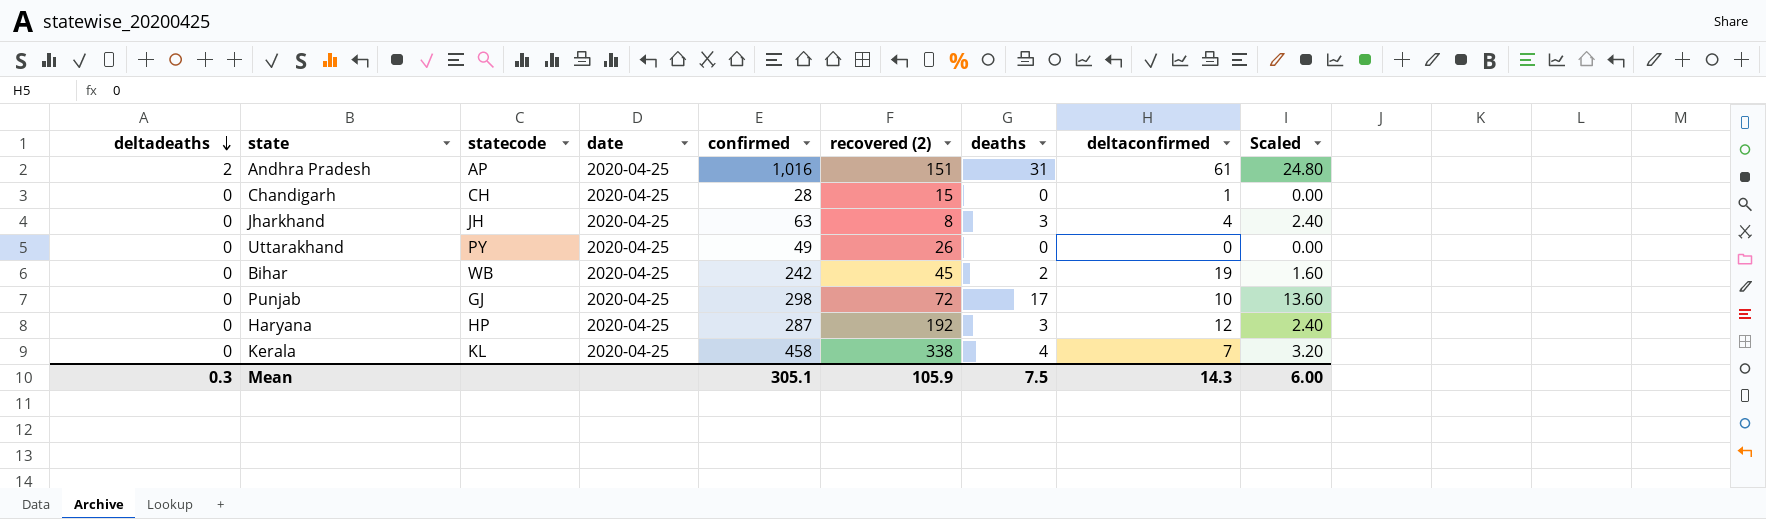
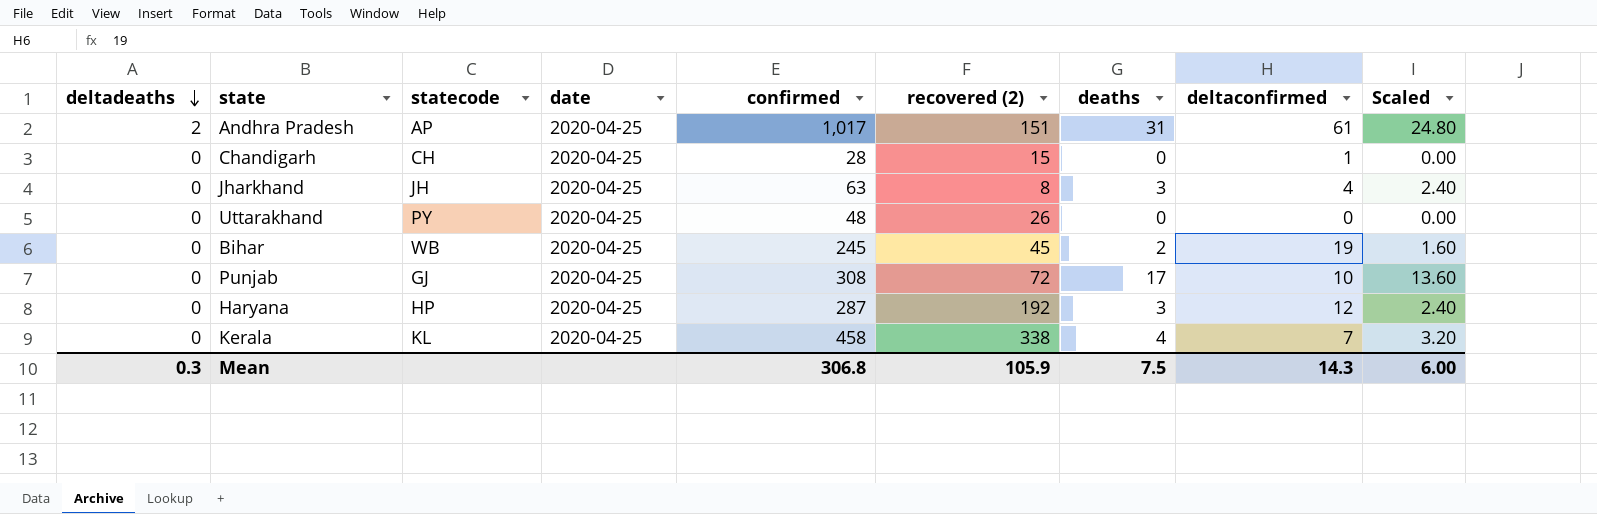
Andhra Pradesh | confirmed: 1,016 -> 1,017
Uttarakhand | confirmed: 49 -> 48
Bihar | confirmed: 242 -> 245
Punjab | confirmed: 298 -> 308
Mean | confirmed: 305.1 -> 306.8

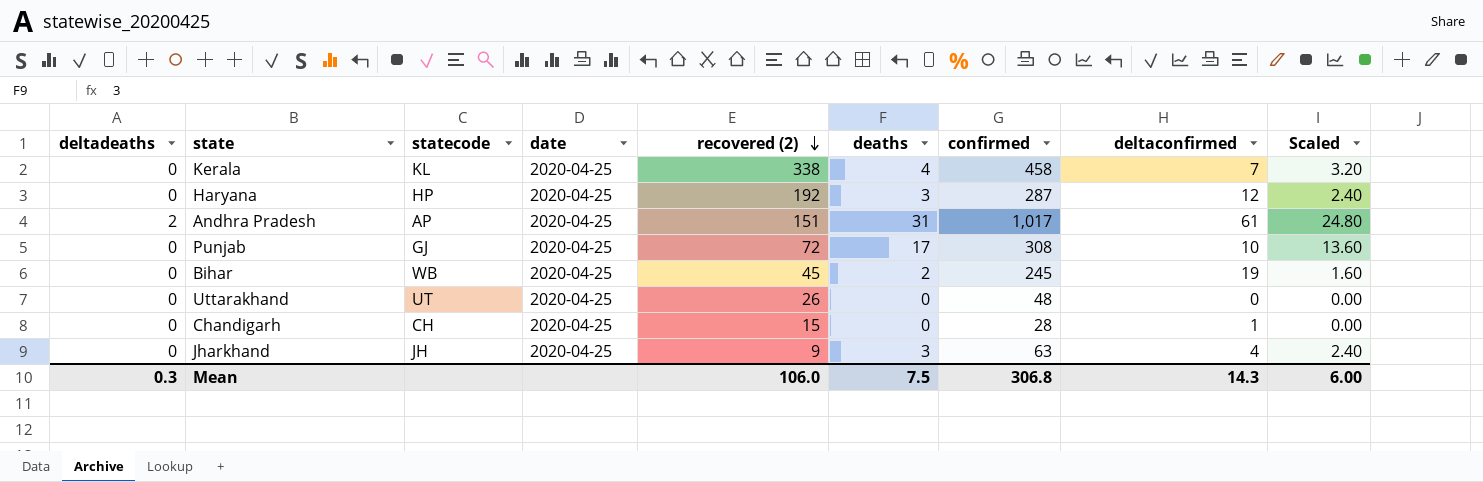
row order: deltadeaths descending -> recovered (2) descending
column confirmed | position: 5 -> 7
Uttarakhand | statecode: PY -> UT
Jharkhand | recovered (2): 8 -> 9
Mean | recovered (2): 105.9 -> 106.0

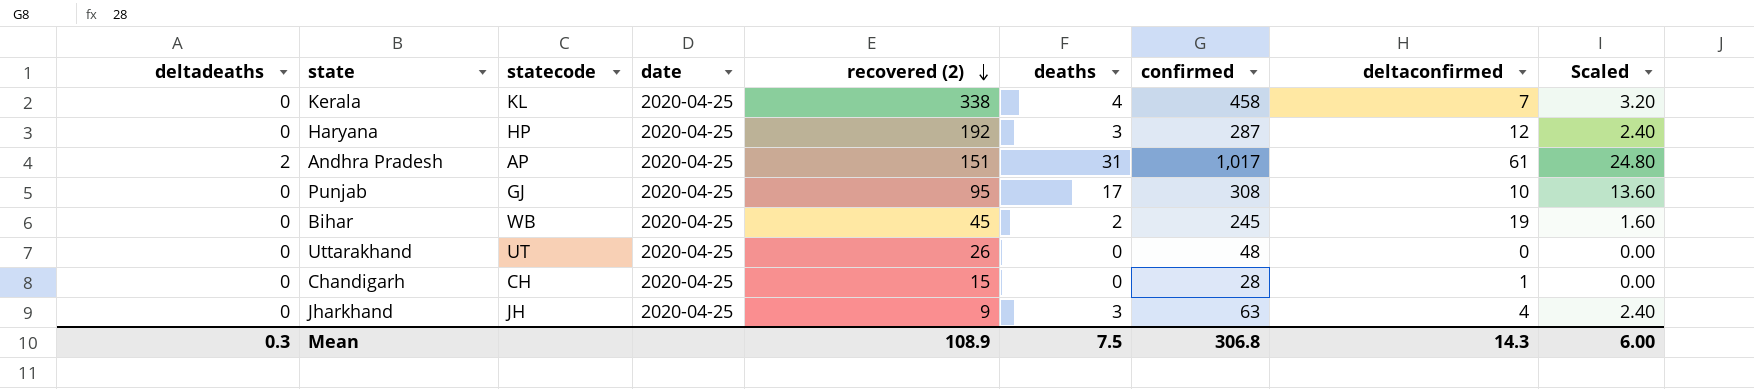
Punjab | recovered (2): 72 -> 95
Mean | recovered (2): 106.0 -> 108.9

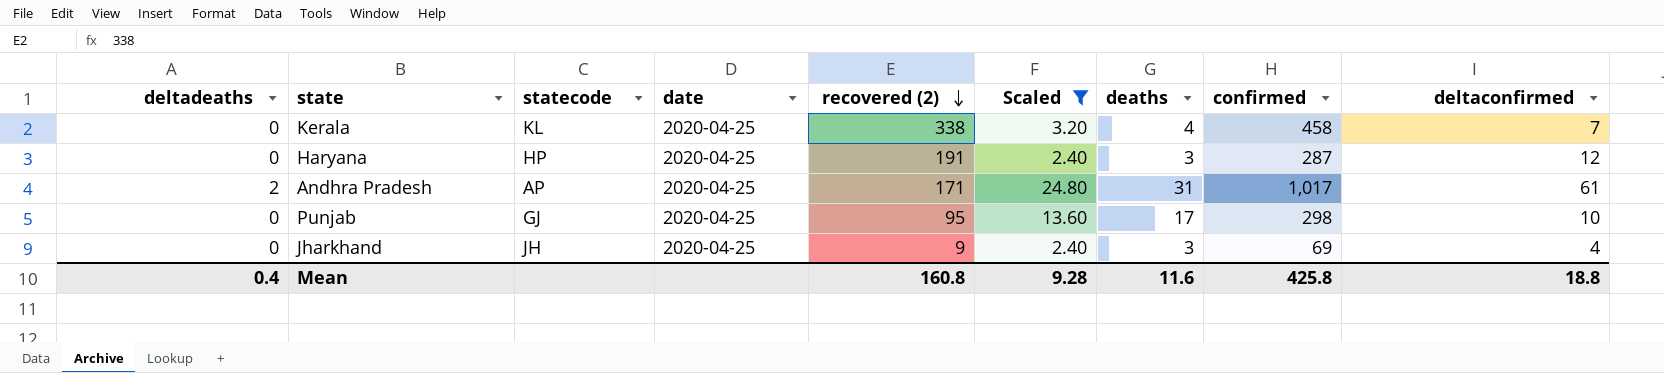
filter: none -> Scaled >= 2.40
column Scaled | position: 9 -> 6
Haryana | recovered (2): 192 -> 191
Andhra Pradesh | recovered (2): 151 -> 171
Punjab | confirmed: 308 -> 298
Jharkhand | confirmed: 63 -> 69
Mean | deltadeaths: 0.3 -> 0.4
Mean | recovered (2): 108.9 -> 160.8
Mean | Scaled: 6.00 -> 9.28
Mean | deaths: 7.5 -> 11.6
Mean | confirmed: 306.8 -> 425.8
Mean | deltaconfirmed: 14.3 -> 18.8

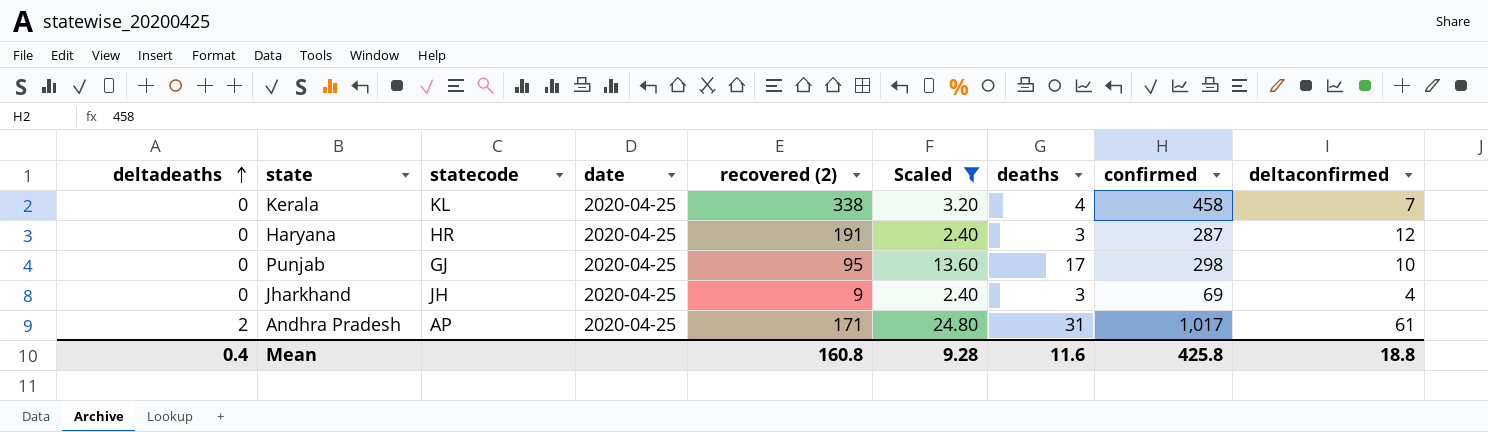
row order: recovered (2) descending -> deltadeaths ascending
Haryana | statecode: HP -> HR

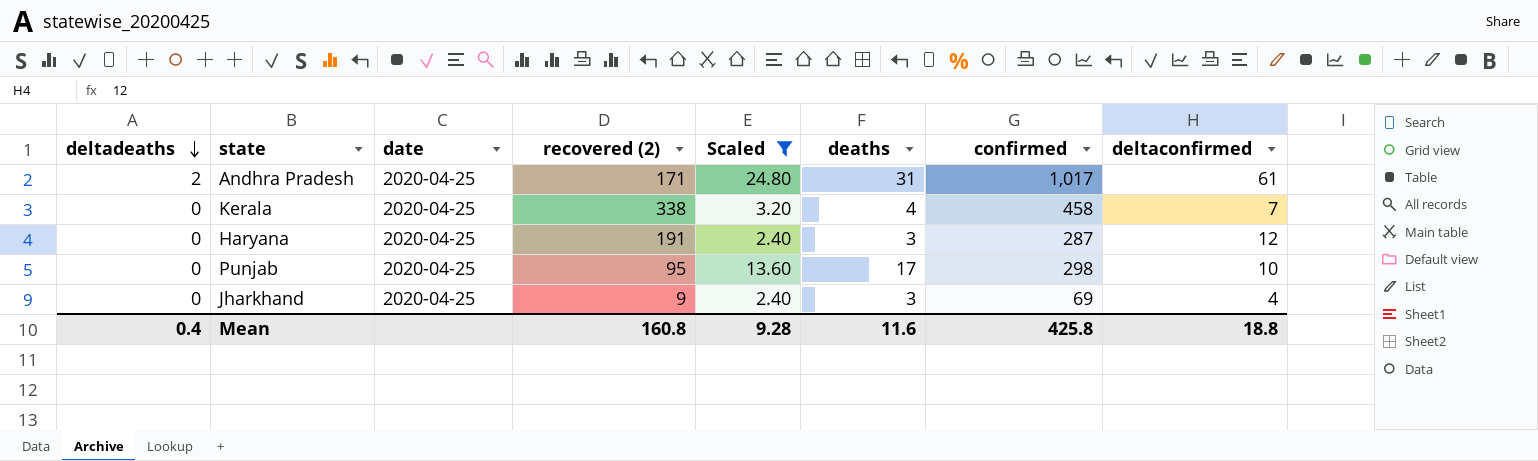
row order: deltadeaths ascending -> deltadeaths descending
column statecode | position: 3 -> none

